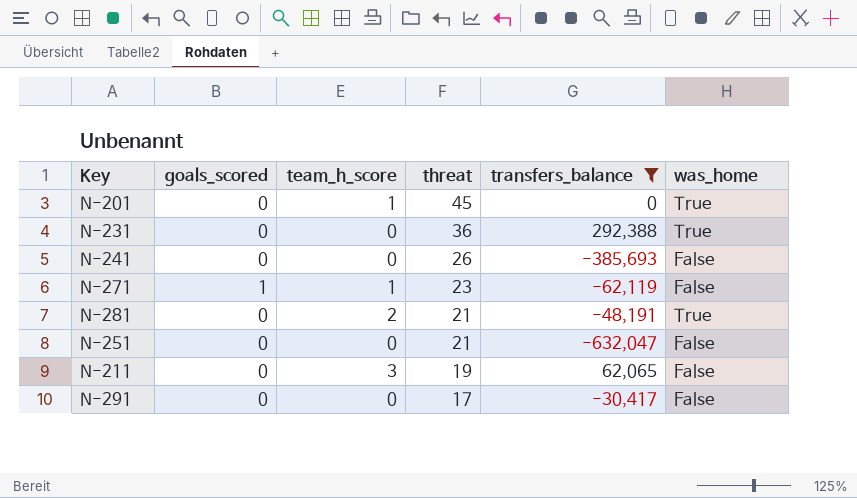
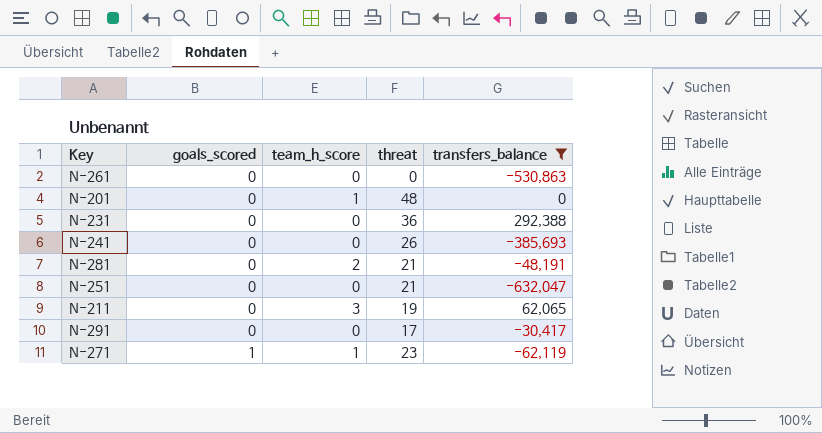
row order: threat descending -> goals_scored ascending
column was_home | position: 6 -> none
row N-261: none -> 0 | 0 | 0 | -530,863
N-201 | threat: 45 -> 48

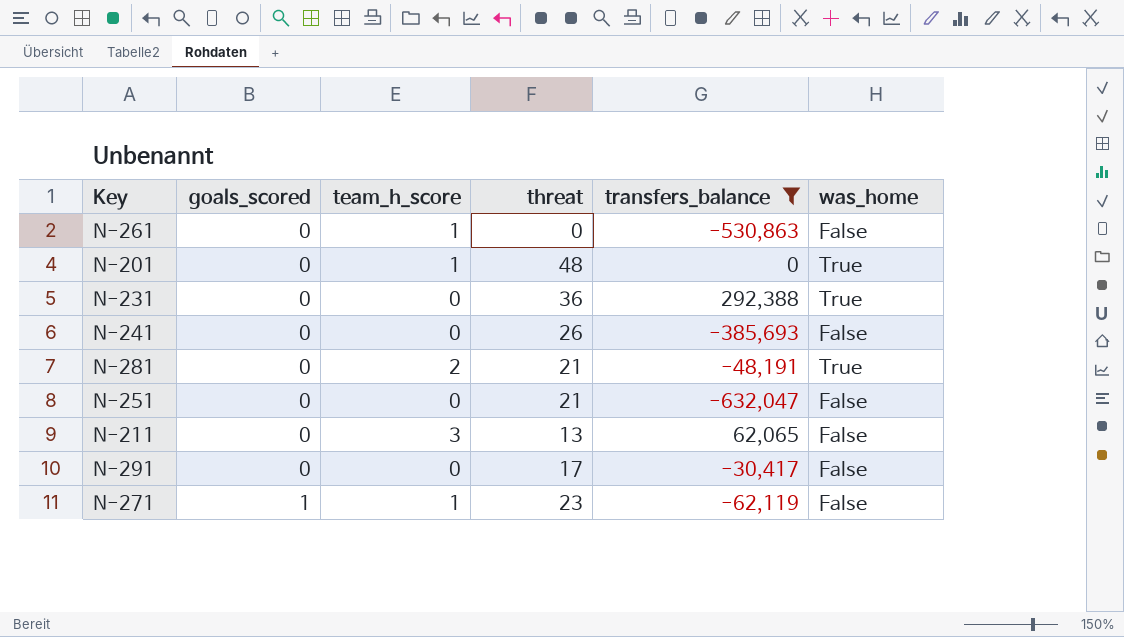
column was_home | position: none -> 6
N-261 | team_h_score: 0 -> 1
N-211 | threat: 19 -> 13

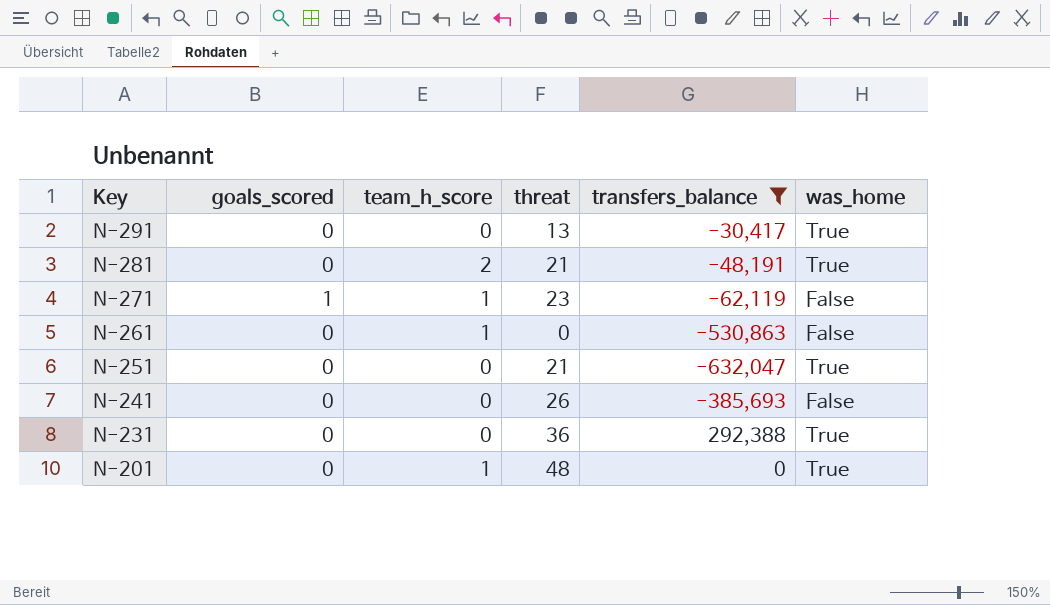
row order: goals_scored ascending -> Key descending
row N-211: 0 | 3 | 13 | 62,065 | False -> none
N-291 | threat: 17 -> 13
N-291 | was_home: False -> True
N-251 | was_home: False -> True

